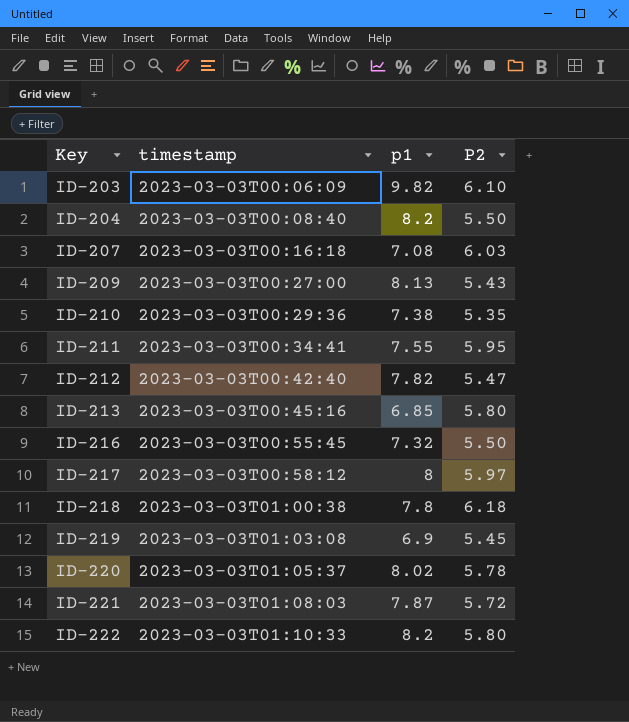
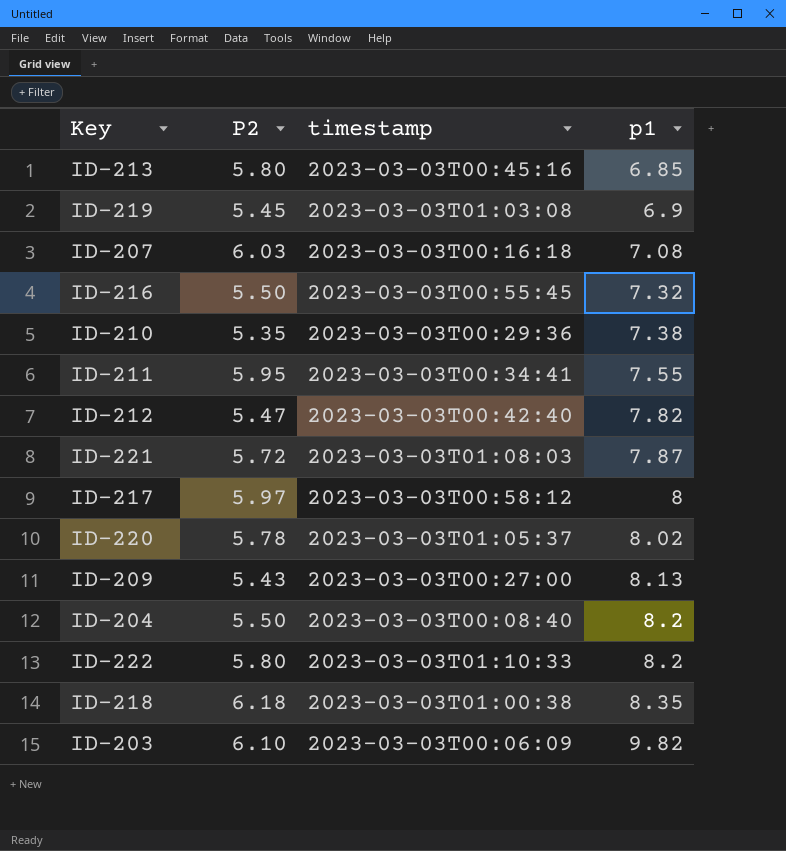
row order: Key ascending -> p1 ascending
column P2 | position: 4 -> 2
ID-218 | p1: 7.8 -> 8.35

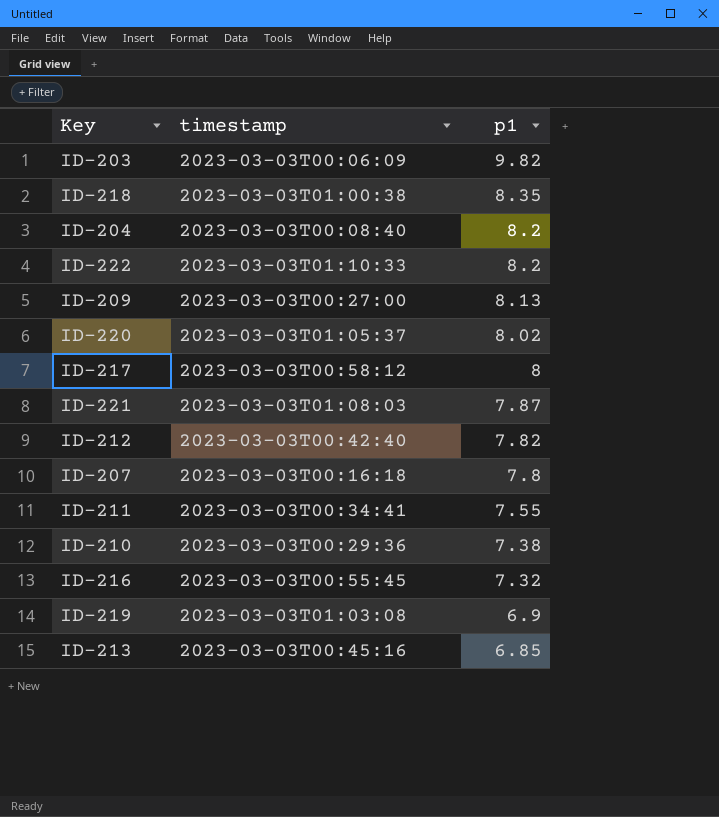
row order: p1 ascending -> p1 descending
column P2 | position: 2 -> none
ID-207 | p1: 7.08 -> 7.8

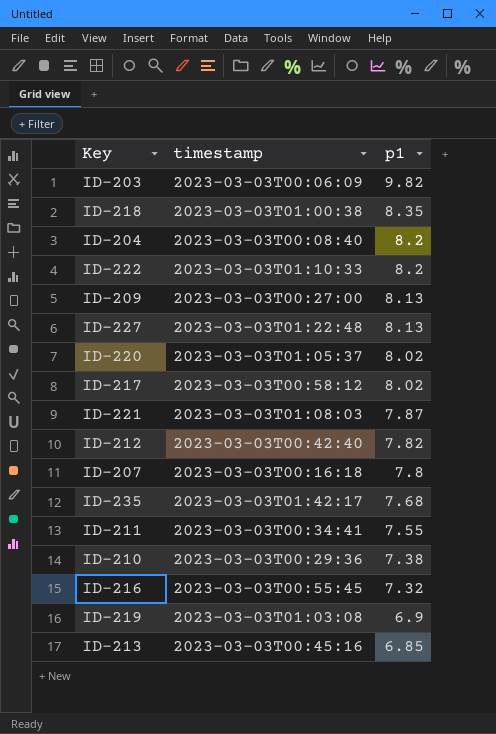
row ID-227: none -> 2023-03-03T01:22:48 | 8.13
ID-217 | p1: 8 -> 8.02
row ID-235: none -> 2023-03-03T01:42:17 | 7.68

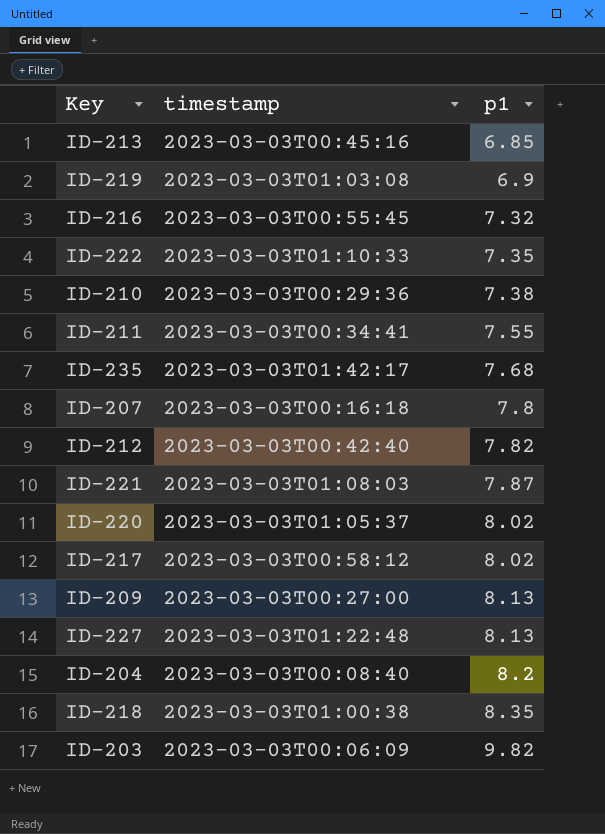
row order: p1 descending -> p1 ascending
ID-222 | p1: 8.2 -> 7.35

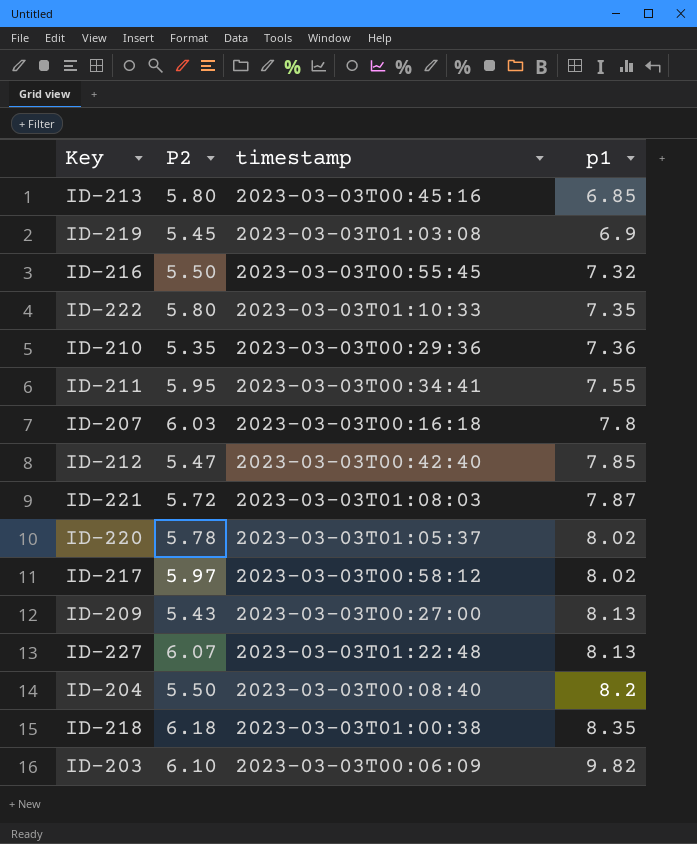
column P2 | position: none -> 2
row ID-235: 2023-03-03T01:42:17 | 7.68 -> none
ID-210 | p1: 7.38 -> 7.36
ID-212 | p1: 7.82 -> 7.85

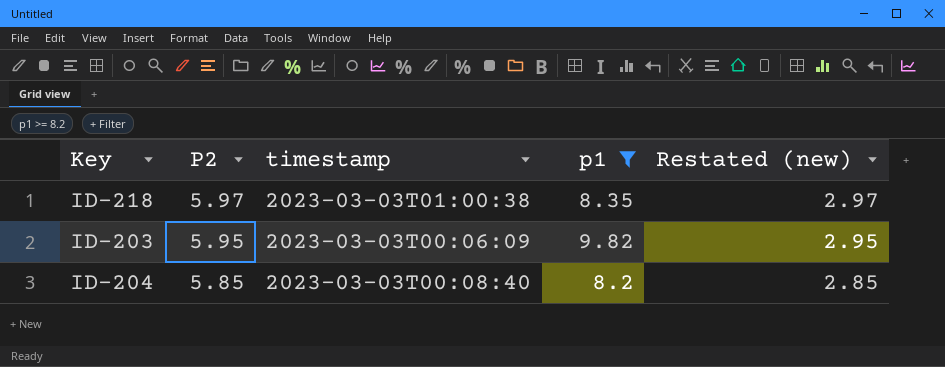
filter: none -> p1 >= 8.2
row order: p1 ascending -> P2 descending
column Restated (new) | formula: none -> [P2] - 3
ID-218 | P2: 6.18 -> 5.97
ID-203 | P2: 6.10 -> 5.95
ID-204 | P2: 5.50 -> 5.85

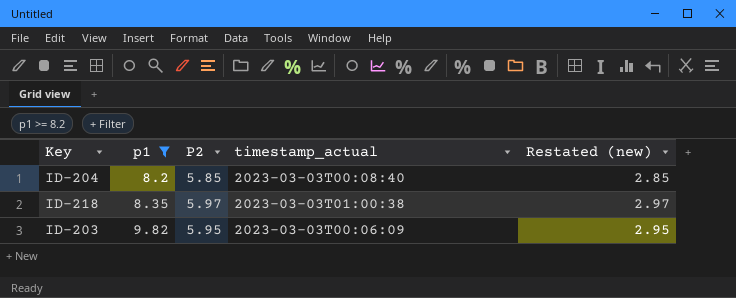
row order: P2 descending -> p1 ascending
column p1 | position: 4 -> 2
column name: timestamp -> timestamp_actual

